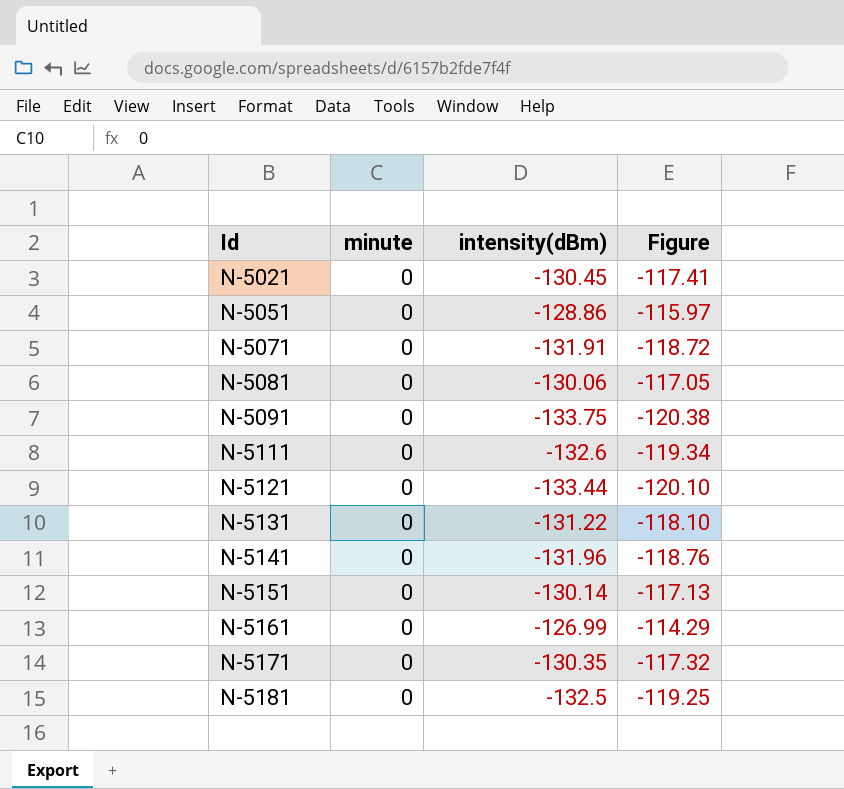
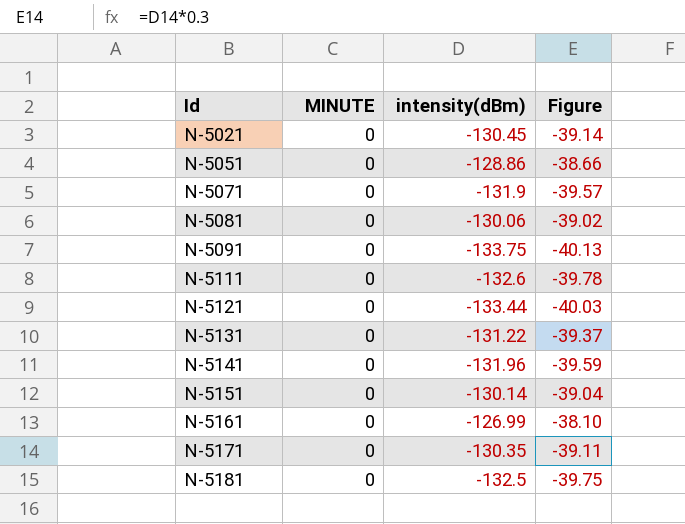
column name: minute -> MINUTE
column Figure | formula: [intensity(dBm)] * 0.9 -> [intensity(dBm)] * 0.3
N-5071 | intensity(dBm): -131.91 -> -131.9

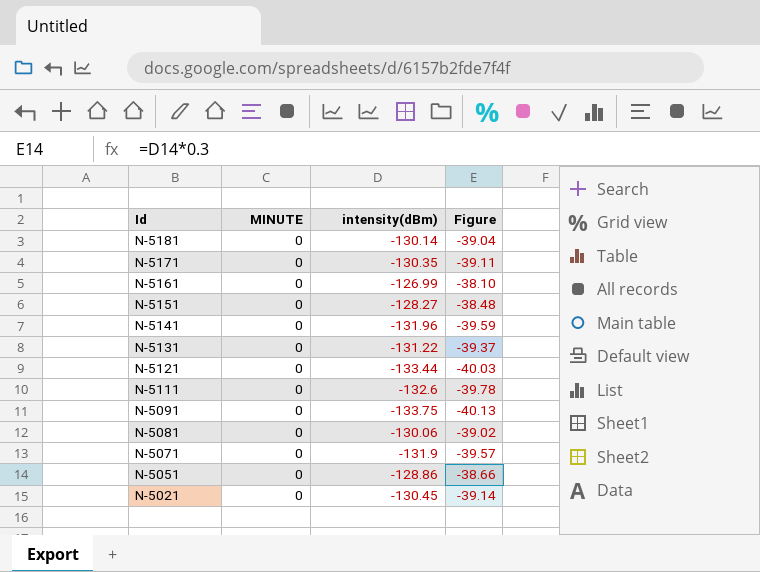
row order: Id ascending -> Id descending
N-5181 | intensity(dBm): -132.5 -> -130.14
N-5181 | Figure: -39.75 -> -39.04
N-5151 | intensity(dBm): -130.14 -> -128.27
N-5151 | Figure: -39.04 -> -38.48

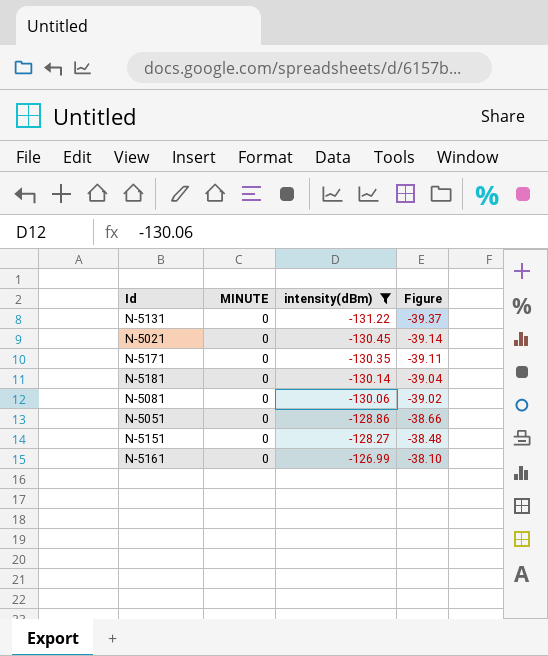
filter: none -> intensity(dBm) >= -131.22
row order: Id descending -> intensity(dBm) ascending

